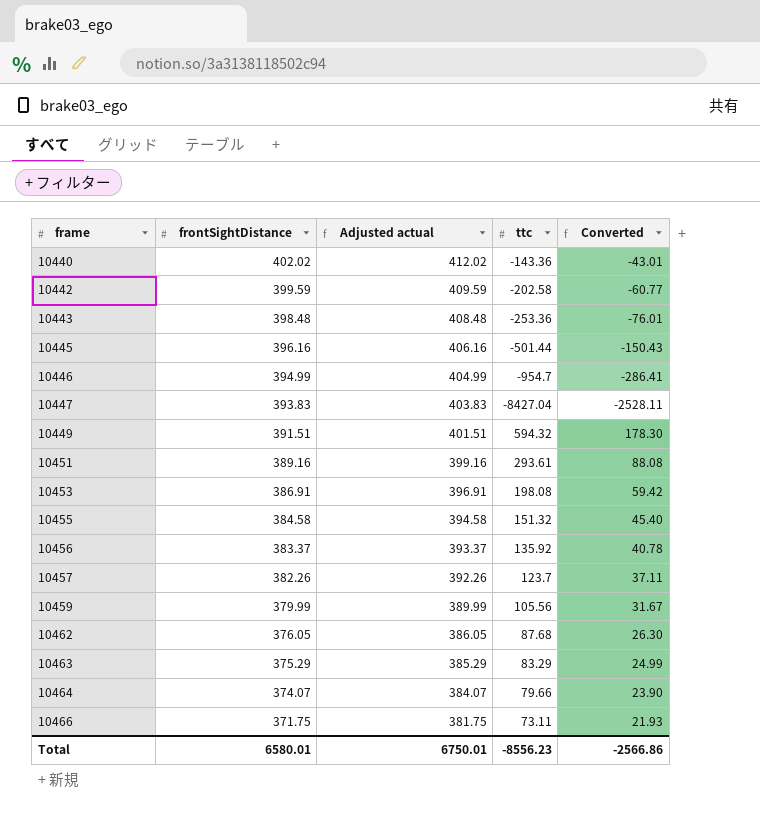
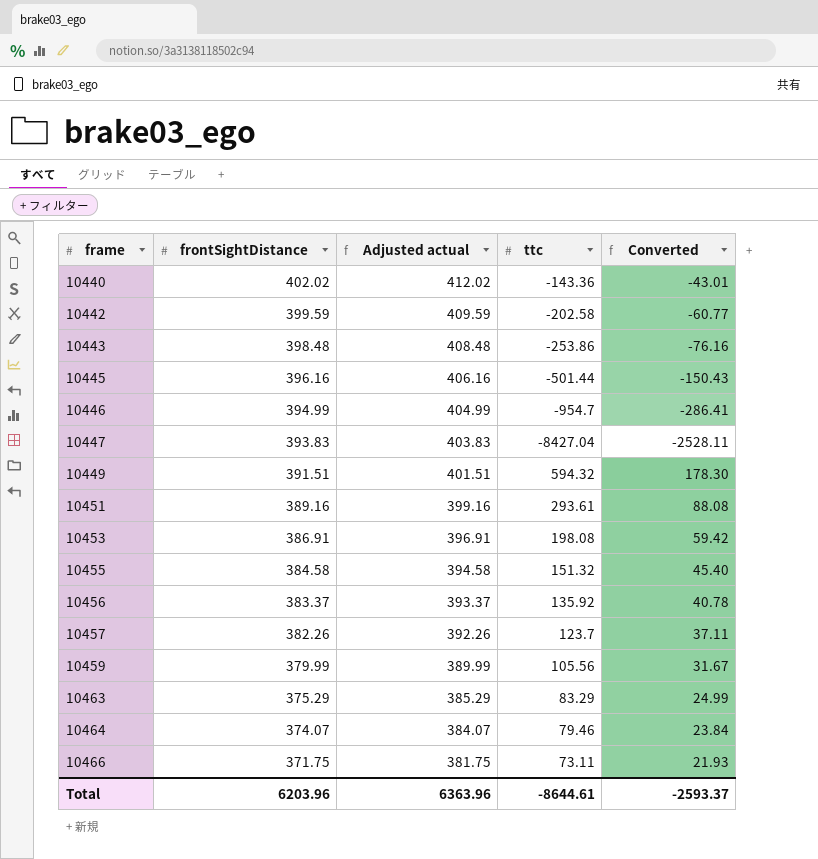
row 10462: 376.05 | 386.05 | 87.68 | 26.30 -> none
10443 | ttc: -253.36 -> -253.86
10443 | Converted: -76.01 -> -76.16
10464 | ttc: 79.66 -> 79.46
10464 | Converted: 23.90 -> 23.84
Total | frontSightDistance: 6580.01 -> 6203.96
Total | Adjusted actual: 6750.01 -> 6363.96
Total | ttc: -8556.23 -> -8644.61
Total | Converted: -2566.86 -> -2593.37

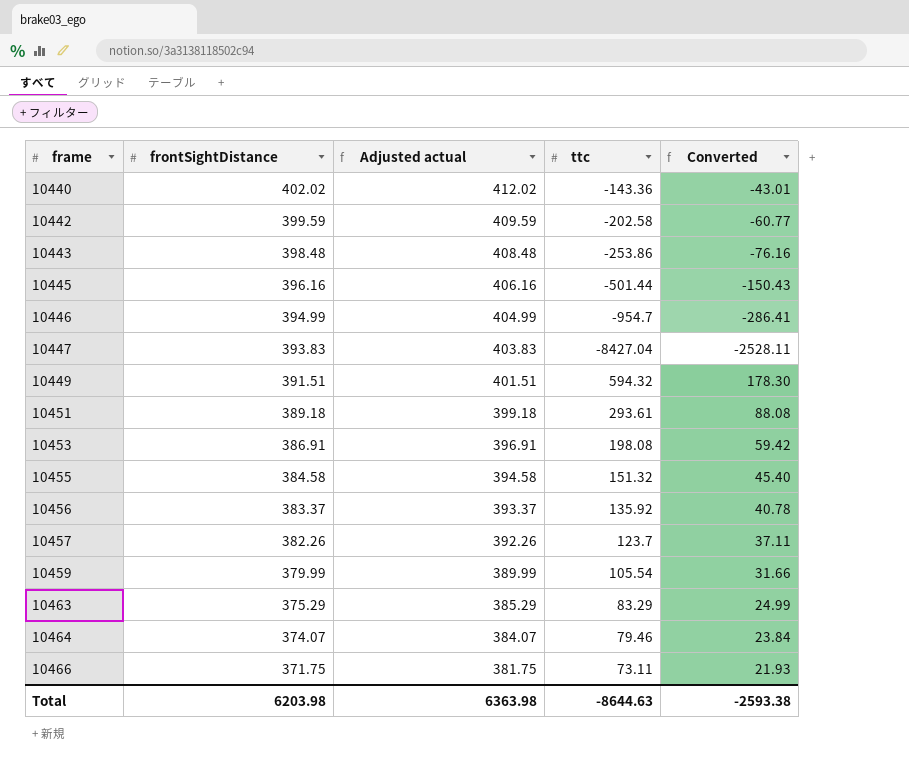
10451 | frontSightDistance: 389.16 -> 389.18
10451 | Adjusted actual: 399.16 -> 399.18
10459 | ttc: 105.56 -> 105.54
10459 | Converted: 31.67 -> 31.66
Total | frontSightDistance: 6203.96 -> 6203.98
Total | Adjusted actual: 6363.96 -> 6363.98
Total | ttc: -8644.61 -> -8644.63
Total | Converted: -2593.37 -> -2593.38

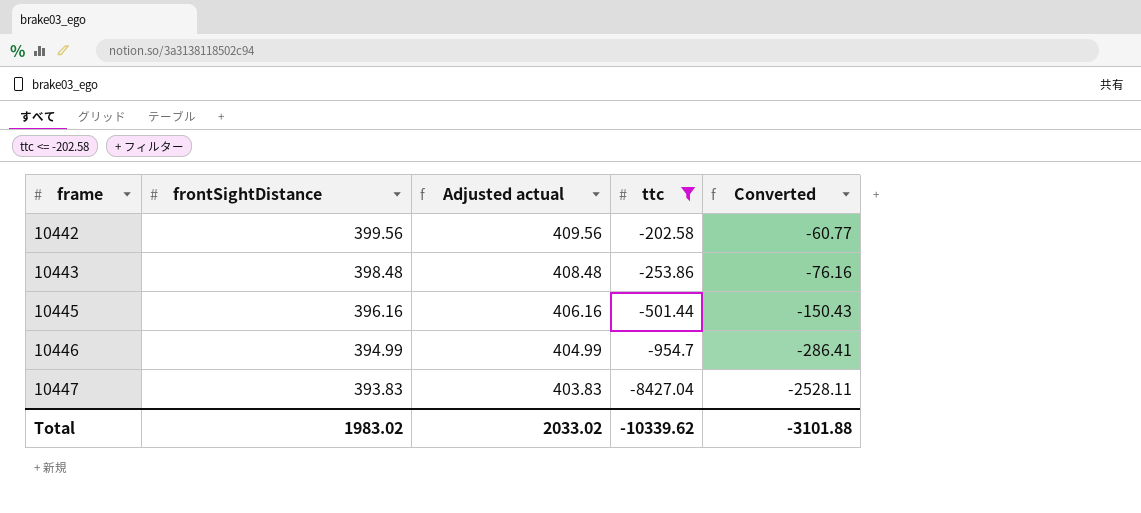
filter: none -> ttc <= -202.58
10442 | frontSightDistance: 399.59 -> 399.56
10442 | Adjusted actual: 409.59 -> 409.56
Total | frontSightDistance: 6203.98 -> 1983.02
Total | Adjusted actual: 6363.98 -> 2033.02
Total | ttc: -8644.63 -> -10339.62
Total | Converted: -2593.38 -> -3101.88

